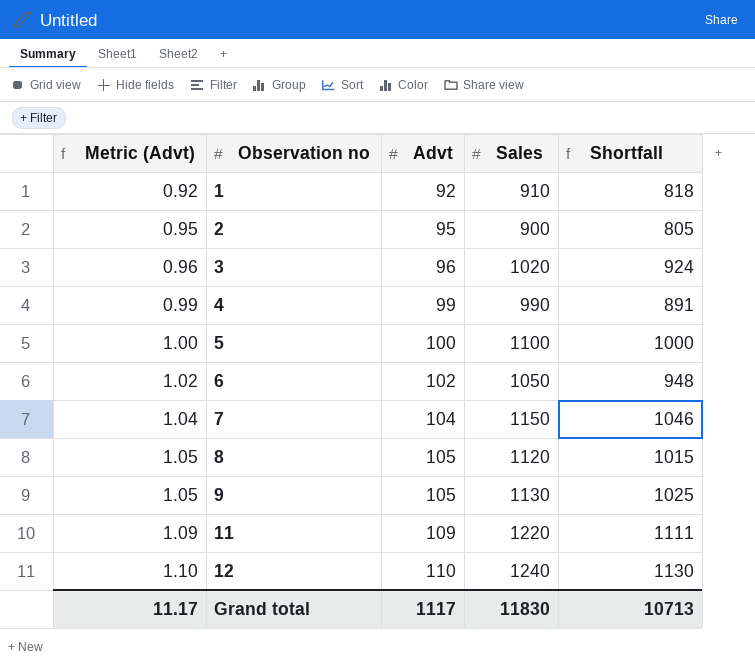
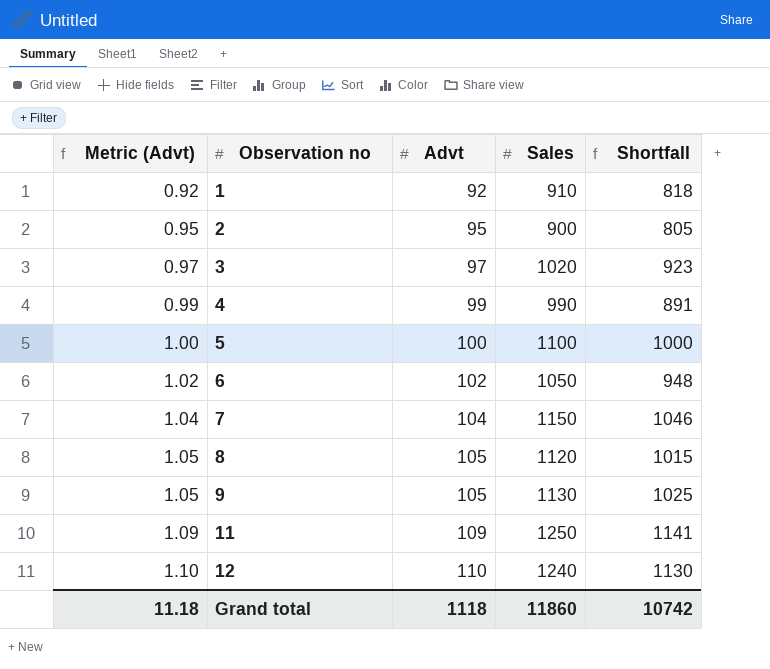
3 | Metric (Advt): 0.96 -> 0.97
3 | Advt: 96 -> 97
3 | Shortfall: 924 -> 923
11 | Sales: 1220 -> 1250
11 | Shortfall: 1111 -> 1141
Grand total | Metric (Advt): 11.17 -> 11.18
Grand total | Advt: 1117 -> 1118
Grand total | Sales: 11830 -> 11860
Grand total | Shortfall: 10713 -> 10742

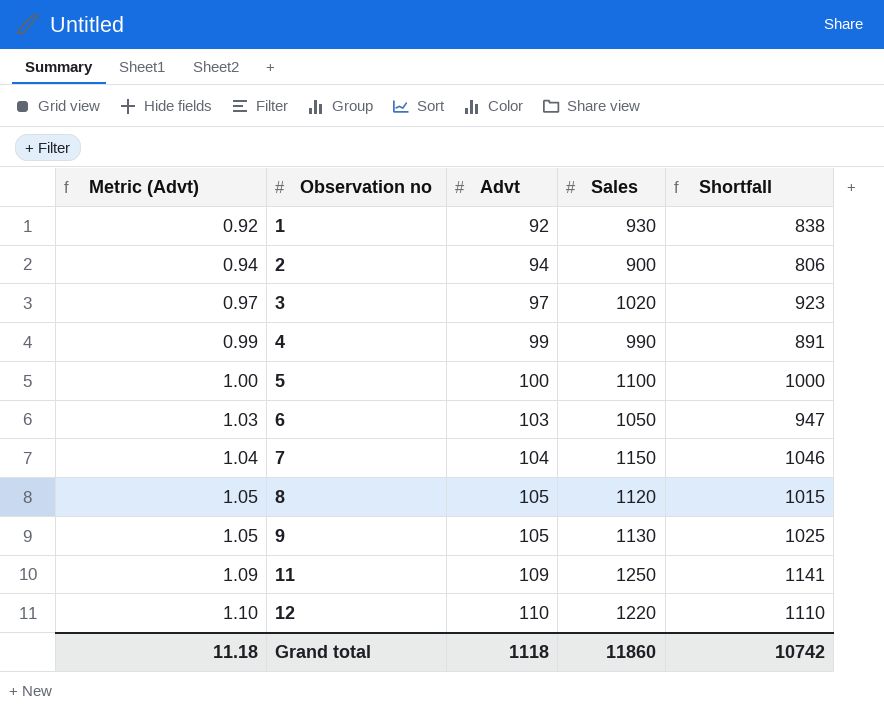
1 | Sales: 910 -> 930
1 | Shortfall: 818 -> 838
2 | Metric (Advt): 0.95 -> 0.94
2 | Advt: 95 -> 94
2 | Shortfall: 805 -> 806
6 | Metric (Advt): 1.02 -> 1.03
6 | Advt: 102 -> 103
6 | Shortfall: 948 -> 947
12 | Sales: 1240 -> 1220
12 | Shortfall: 1130 -> 1110

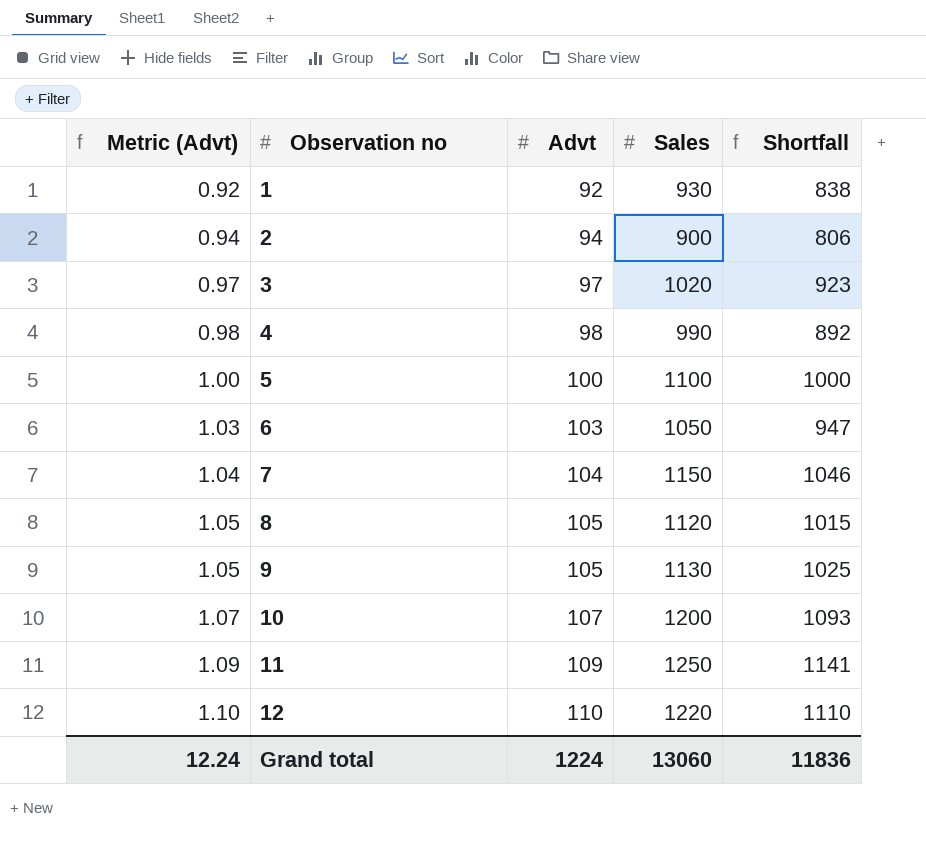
4 | Metric (Advt): 0.99 -> 0.98
4 | Advt: 99 -> 98
4 | Shortfall: 891 -> 892
row 10: none -> 1.07 | 107 | 1200 | 1093
Grand total | Metric (Advt): 11.18 -> 12.24
Grand total | Advt: 1118 -> 1224
Grand total | Sales: 11860 -> 13060
Grand total | Shortfall: 10742 -> 11836

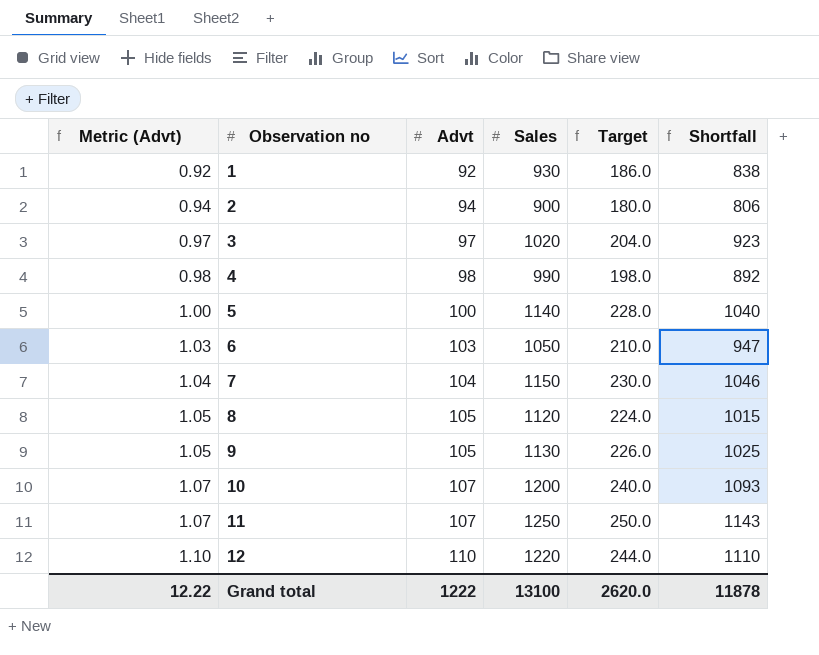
column Target | formula: none -> [Sales] * 0.2
5 | Sales: 1100 -> 1140
5 | Shortfall: 1000 -> 1040
11 | Metric (Advt): 1.09 -> 1.07
11 | Advt: 109 -> 107
11 | Shortfall: 1141 -> 1143
Grand total | Metric (Advt): 12.24 -> 12.22
Grand total | Advt: 1224 -> 1222
Grand total | Sales: 13060 -> 13100
Grand total | Shortfall: 11836 -> 11878

